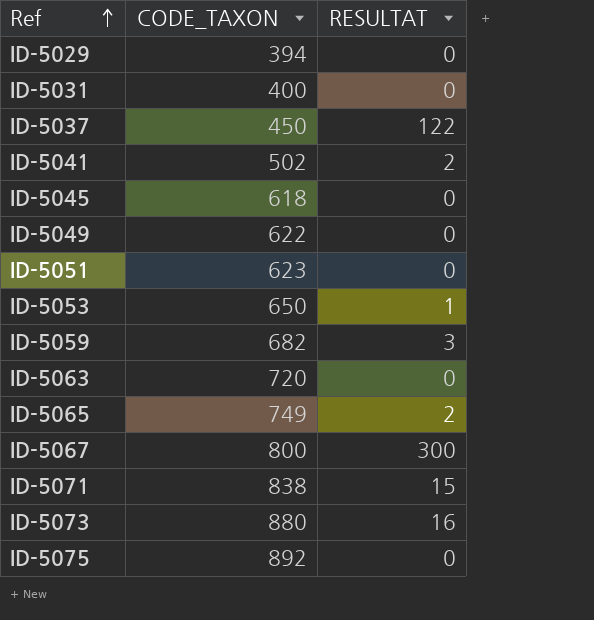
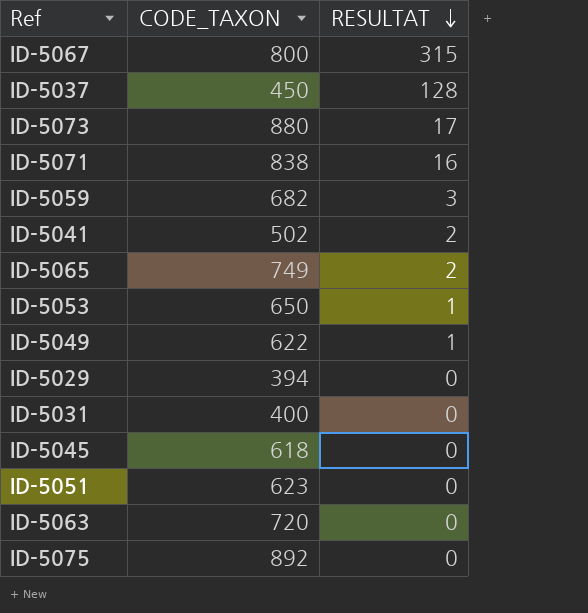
row order: Ref ascending -> RESULTAT descending
ID-5067 | RESULTAT: 300 -> 315
ID-5037 | RESULTAT: 122 -> 128
ID-5073 | RESULTAT: 16 -> 17
ID-5071 | RESULTAT: 15 -> 16
ID-5049 | RESULTAT: 0 -> 1

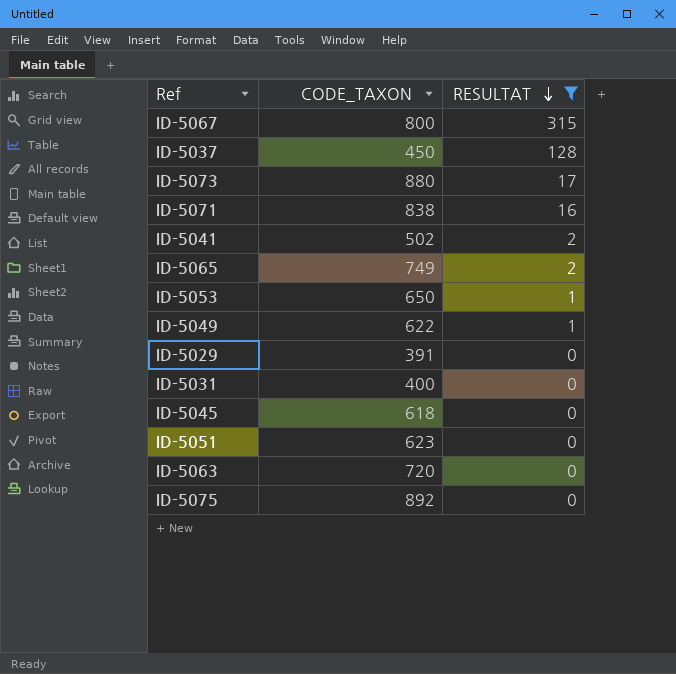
filter: none -> RESULTAT != 3
ID-5029 | CODE_TAXON: 394 -> 391

